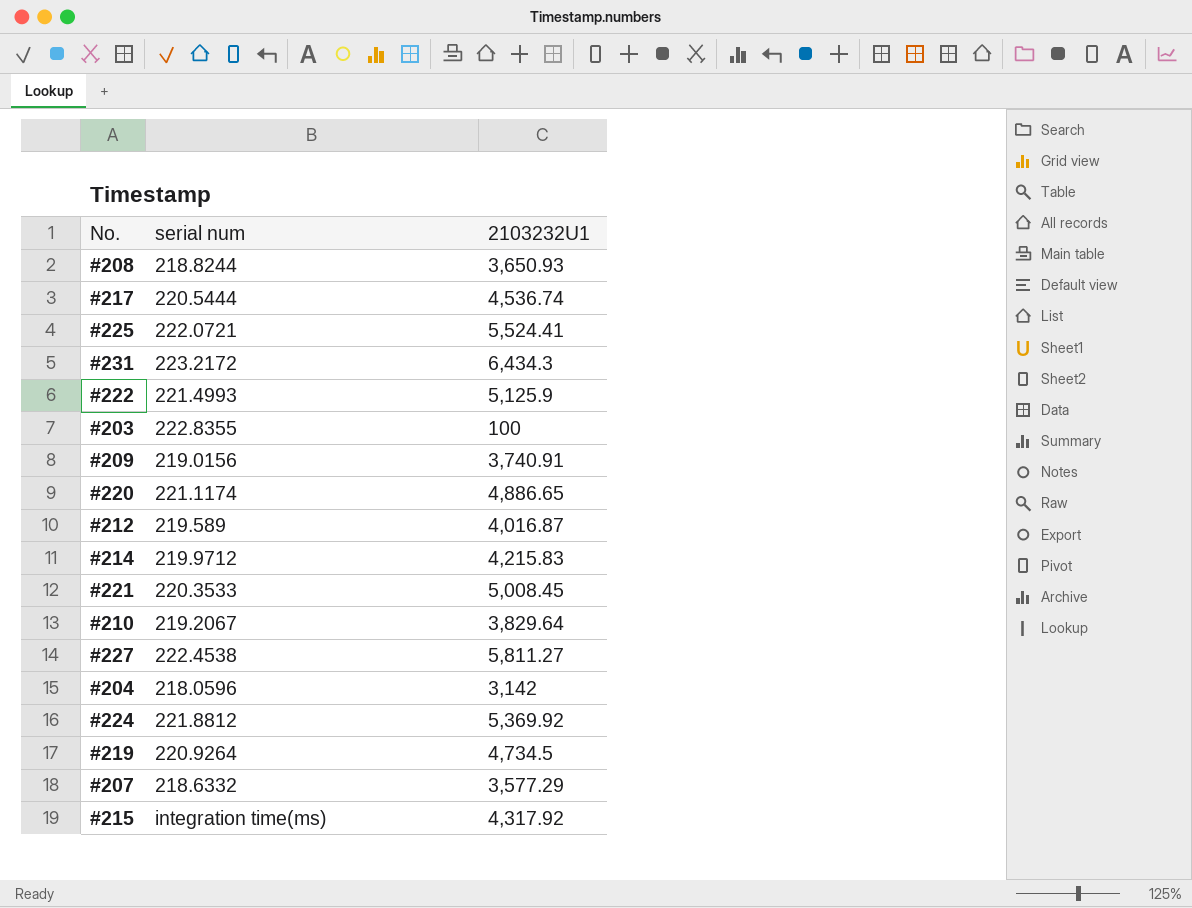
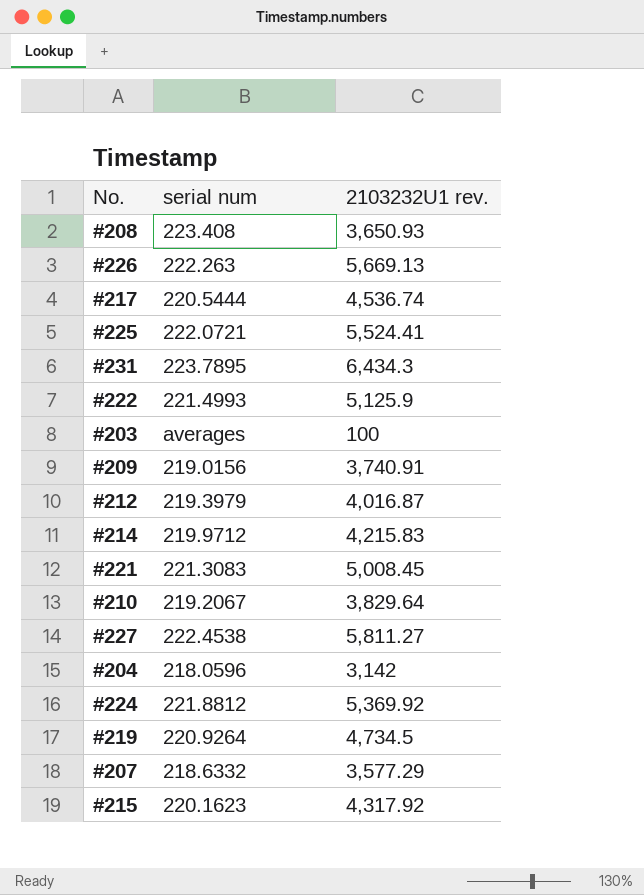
column name: 2103232U1 -> 2103232U1 rev.
row #220: 221.1174 | 4,886.65 -> none
#208 | serial num: 218.8244 -> 223.408
row #226: none -> 222.263 | 5,669.13
#231 | serial num: 223.2172 -> 223.7895
#203 | serial num: 222.8355 -> averages
#212 | serial num: 219.589 -> 219.3979
#221 | serial num: 220.3533 -> 221.3083
#215 | serial num: integration time(ms) -> 220.1623

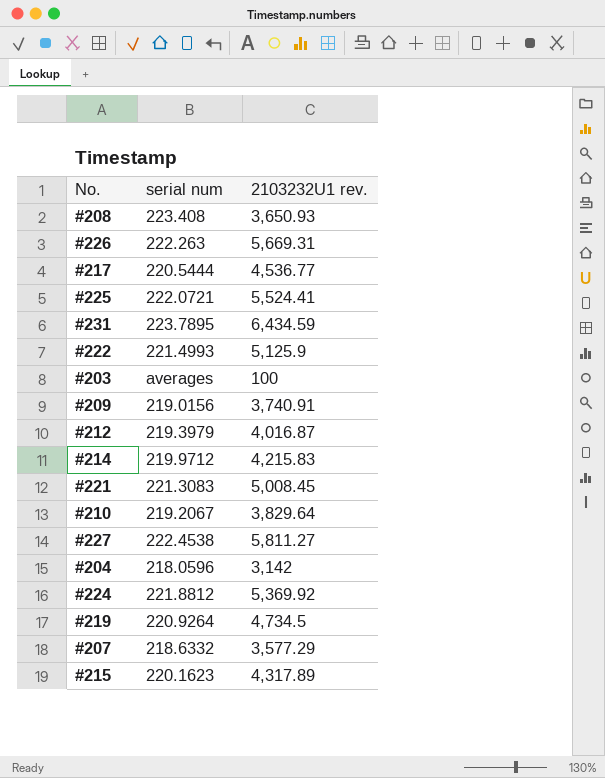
#226 | 2103232U1 rev.: 5,669.13 -> 5,669.31
#217 | 2103232U1 rev.: 4,536.74 -> 4,536.77
#231 | 2103232U1 rev.: 6,434.3 -> 6,434.59
#215 | 2103232U1 rev.: 4,317.92 -> 4,317.89

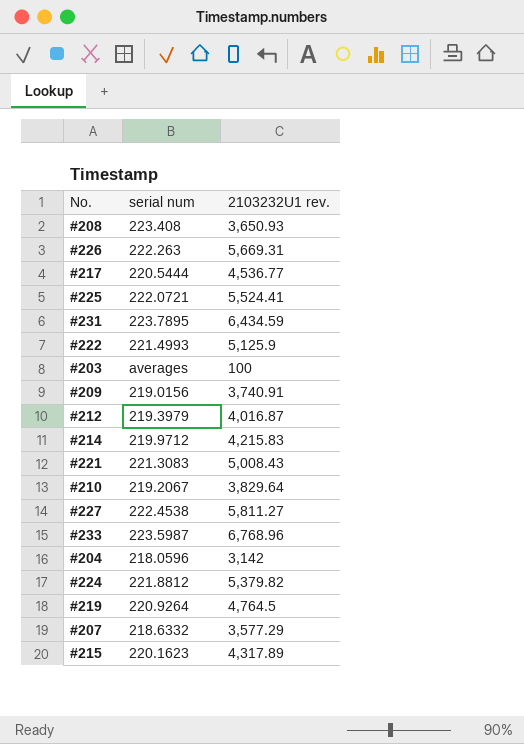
#221 | 2103232U1 rev.: 5,008.45 -> 5,008.43
row #233: none -> 223.5987 | 6,768.96
#224 | 2103232U1 rev.: 5,369.92 -> 5,379.82
#219 | 2103232U1 rev.: 4,734.5 -> 4,764.5

